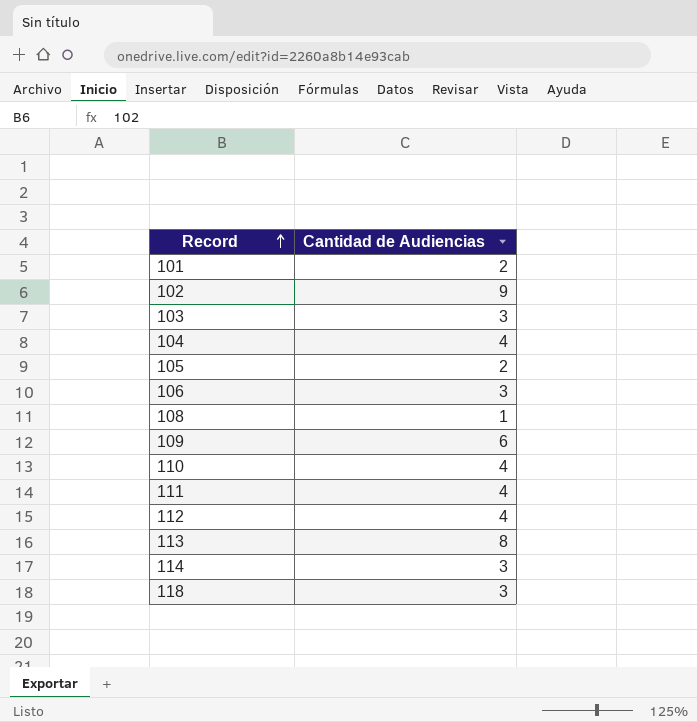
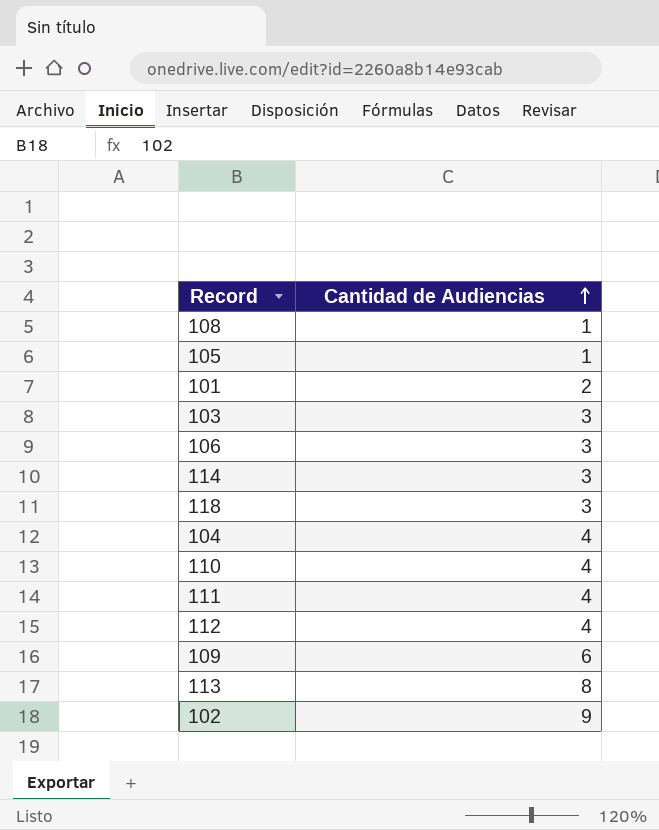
row order: Record ascending -> Cantidad de Audiencias ascending
105 | Cantidad de Audiencias: 2 -> 1

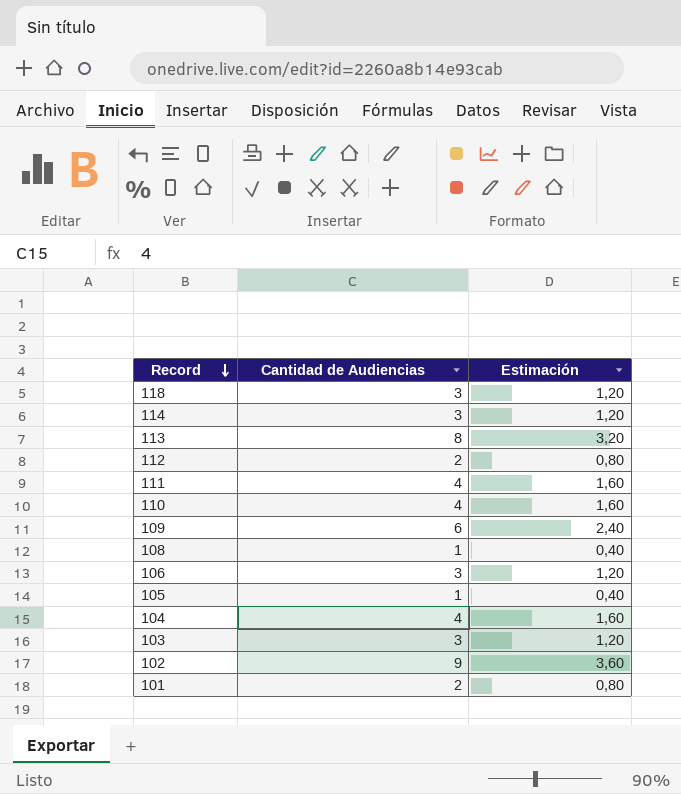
row order: Cantidad de Audiencias ascending -> Record descending
column Estimación | formula: none -> [Cantidad de Audiencias] * 0,4
112 | Cantidad de Audiencias: 4 -> 2

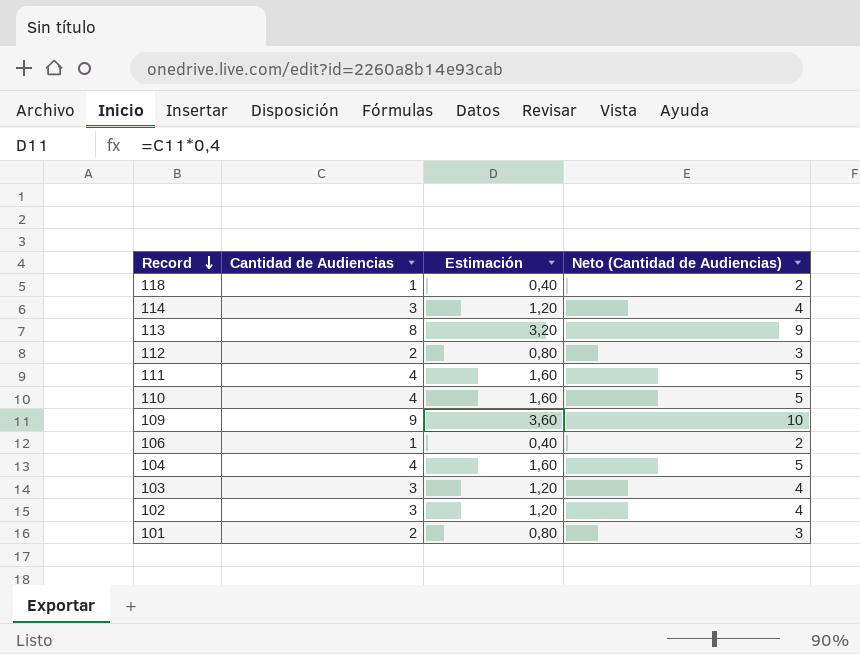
column Neto (Cantidad de Audiencias) | formula: none -> [Cantidad de Audiencias] + 1
row 108: 1 | 0,40 -> none
row 105: 1 | 0,40 -> none
118 | Cantidad de Audiencias: 3 -> 1
118 | Estimación: 1,20 -> 0,40
109 | Cantidad de Audiencias: 6 -> 9
109 | Estimación: 2,40 -> 3,60
106 | Cantidad de Audiencias: 3 -> 1
106 | Estimación: 1,20 -> 0,40
102 | Cantidad de Audiencias: 9 -> 3
102 | Estimación: 3,60 -> 1,20

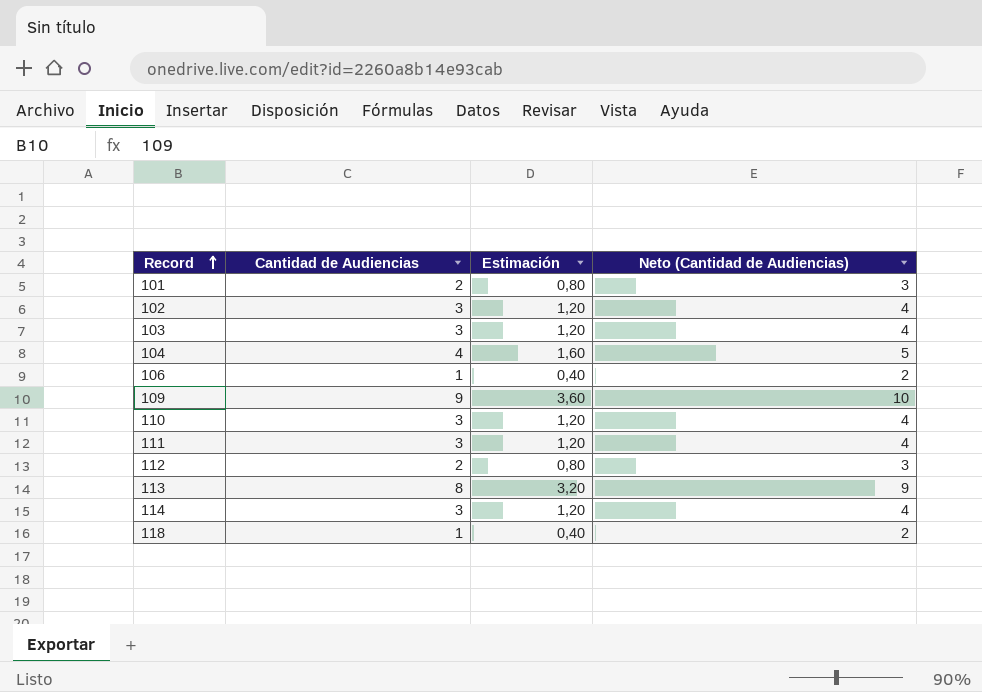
row order: Record descending -> Record ascending
110 | Cantidad de Audiencias: 4 -> 3
110 | Estimación: 1,60 -> 1,20
110 | Neto (Cantidad de Audiencias): 5 -> 4
111 | Cantidad de Audiencias: 4 -> 3
111 | Estimación: 1,60 -> 1,20
111 | Neto (Cantidad de Audiencias): 5 -> 4

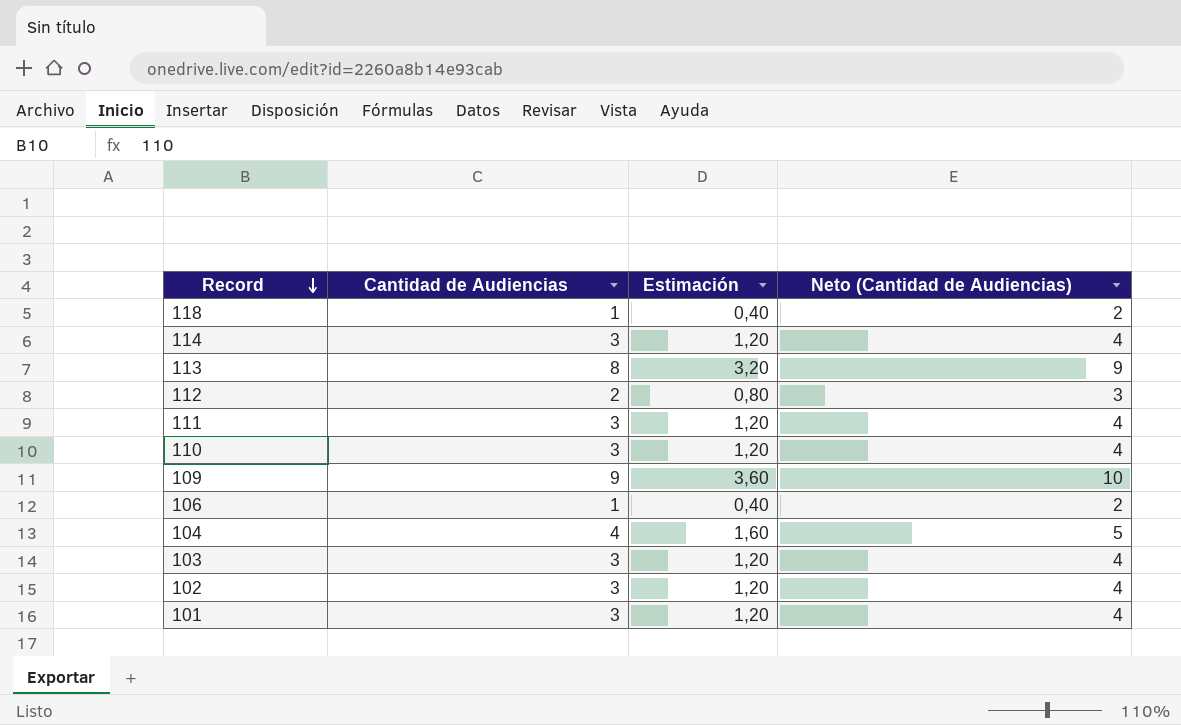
row order: Record ascending -> Record descending
101 | Cantidad de Audiencias: 2 -> 3
101 | Estimación: 0,80 -> 1,20
101 | Neto (Cantidad de Audiencias): 3 -> 4

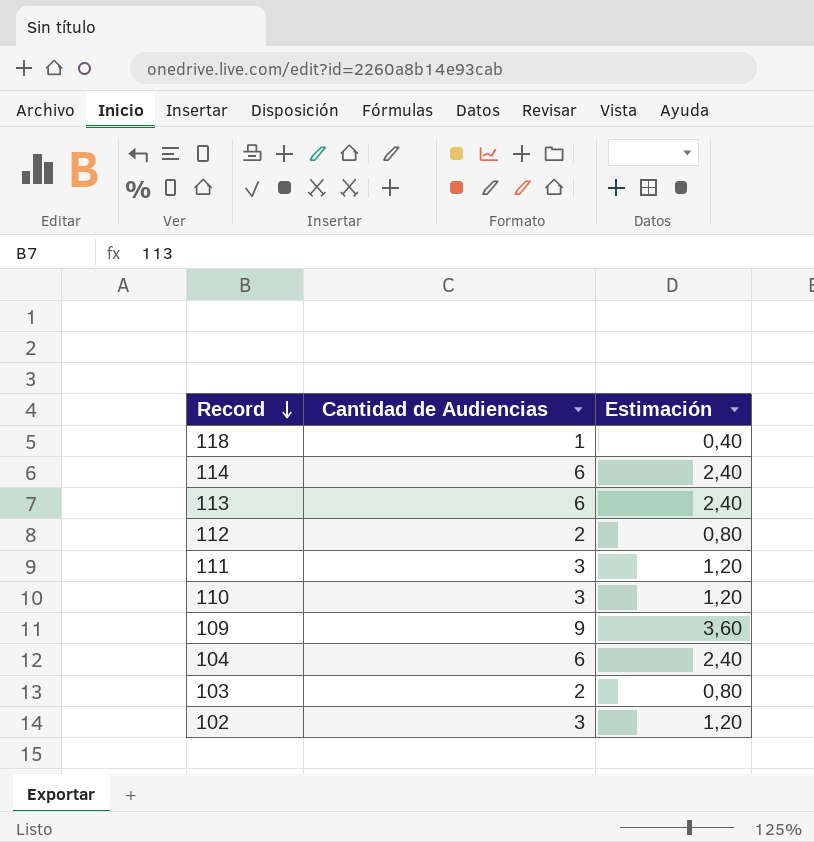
column Neto (Cantidad de Audiencias) | formula: [Cantidad de Audiencias] + 1 -> none
row 106: 1 | 0,40 | 2 -> none
row 101: 3 | 1,20 | 4 -> none
114 | Cantidad de Audiencias: 3 -> 6
114 | Estimación: 1,20 -> 2,40
113 | Cantidad de Audiencias: 8 -> 6
113 | Estimación: 3,20 -> 2,40
104 | Cantidad de Audiencias: 4 -> 6
104 | Estimación: 1,60 -> 2,40
103 | Cantidad de Audiencias: 3 -> 2
103 | Estimación: 1,20 -> 0,80

